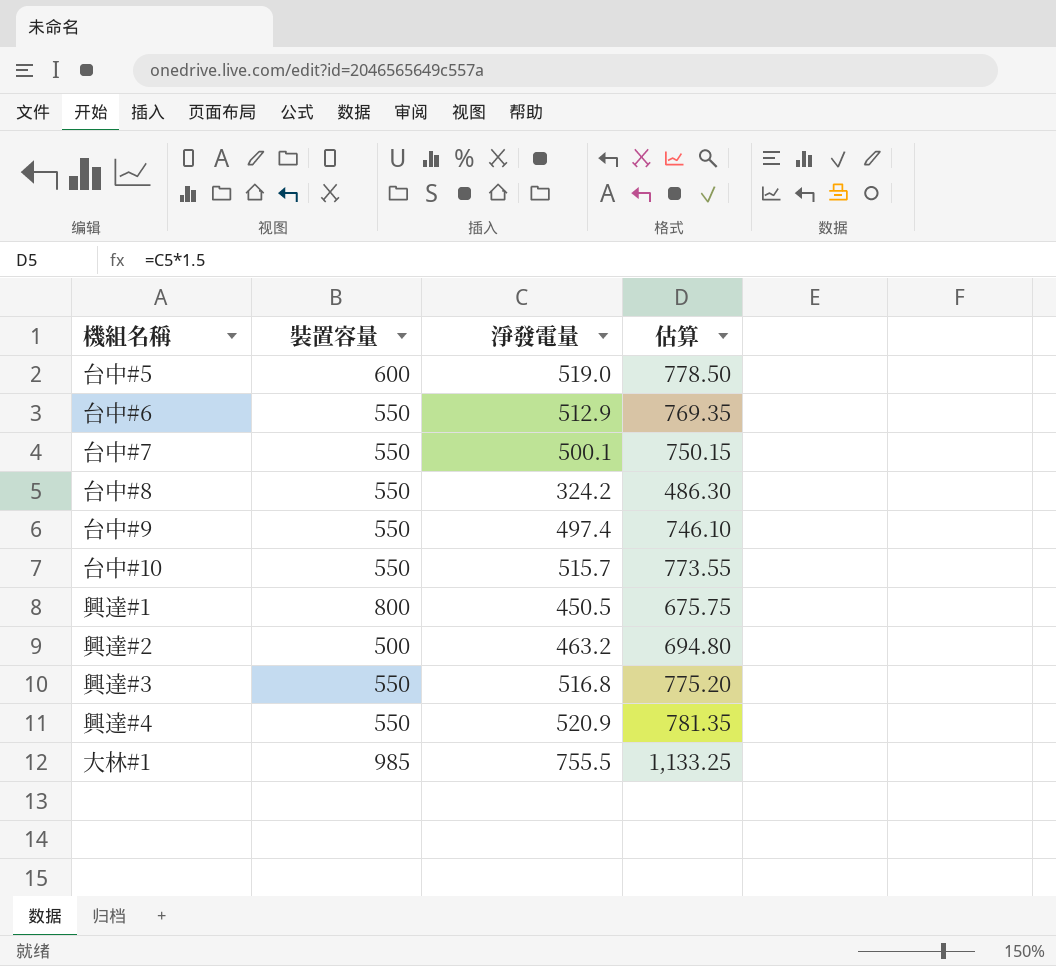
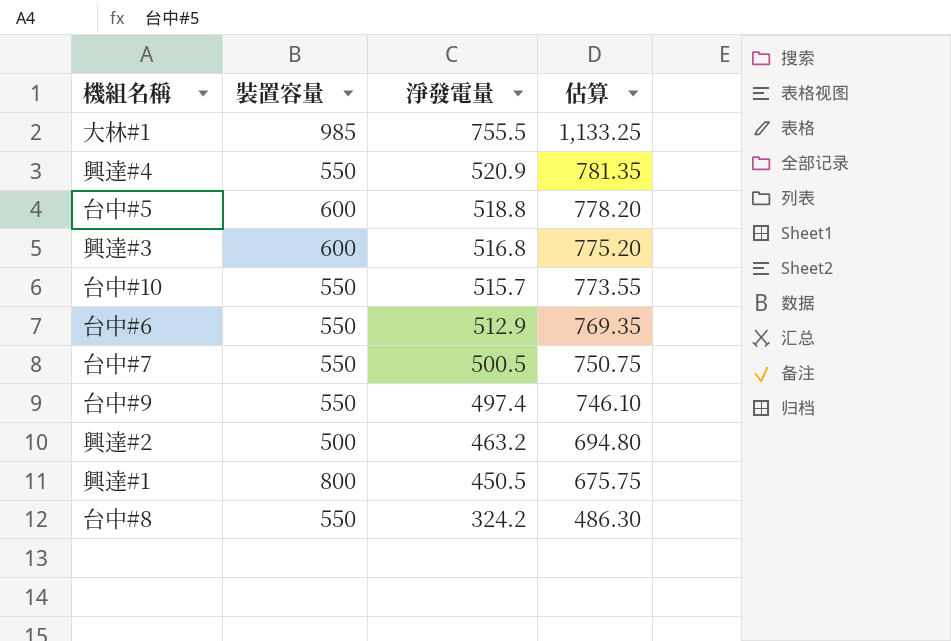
row order: none -> 淨發電量 descending
台中#5 | 淨發電量: 519.0 -> 518.8
台中#5 | 估算: 778.50 -> 778.20
興達#3 | 裝置容量: 550 -> 600
台中#7 | 淨發電量: 500.1 -> 500.5
台中#7 | 估算: 750.15 -> 750.75

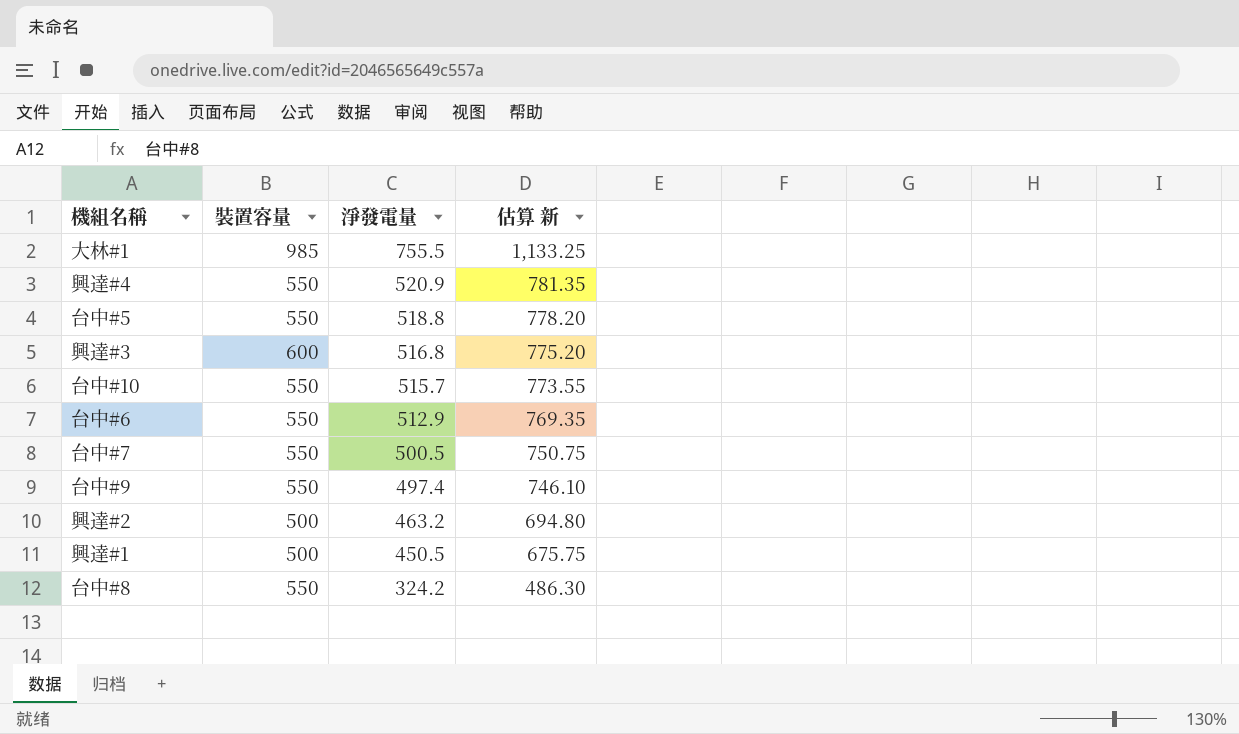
column name: 估算 -> 估算 新
台中#5 | 裝置容量: 600 -> 550
興達#1 | 裝置容量: 800 -> 500

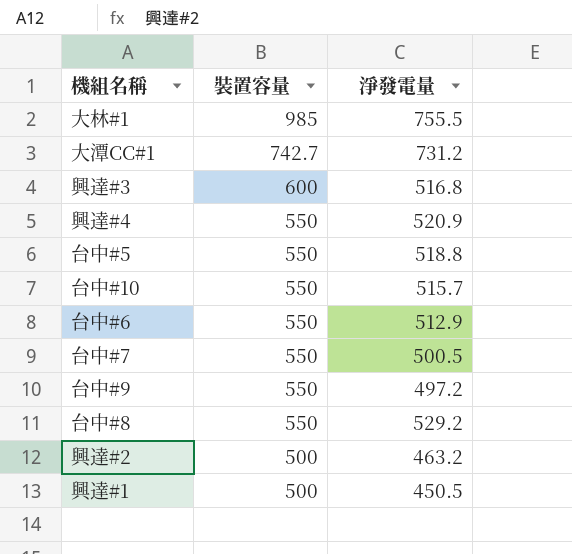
row order: 淨發電量 descending -> 裝置容量 descending
column 估算 新 | formula: [淨發電量] * 1.5 -> none
row 大潭CC#1: none -> 742.7 | 731.2
台中#9 | 淨發電量: 497.4 -> 497.2
台中#8 | 淨發電量: 324.2 -> 529.2

